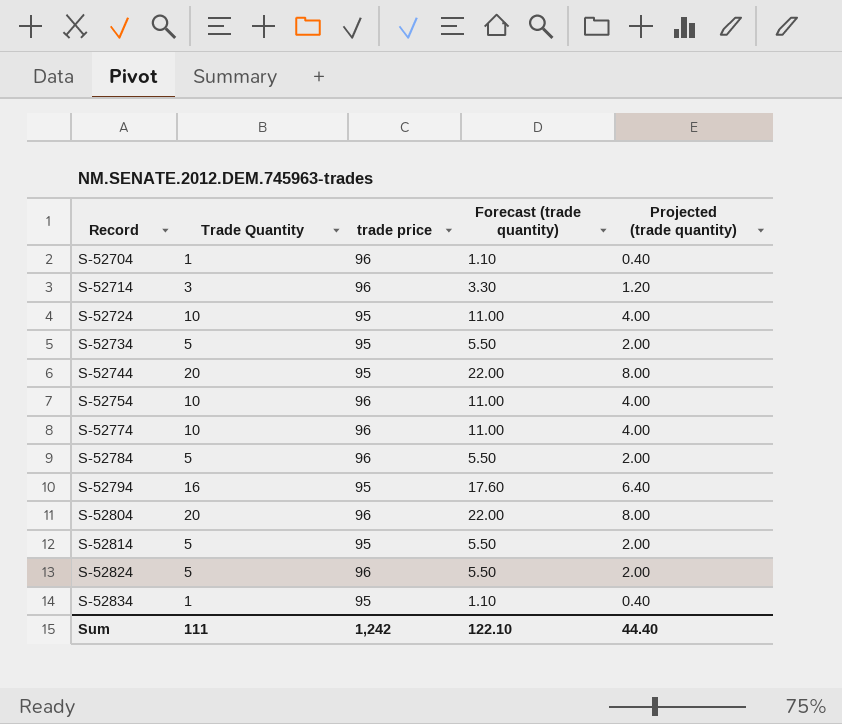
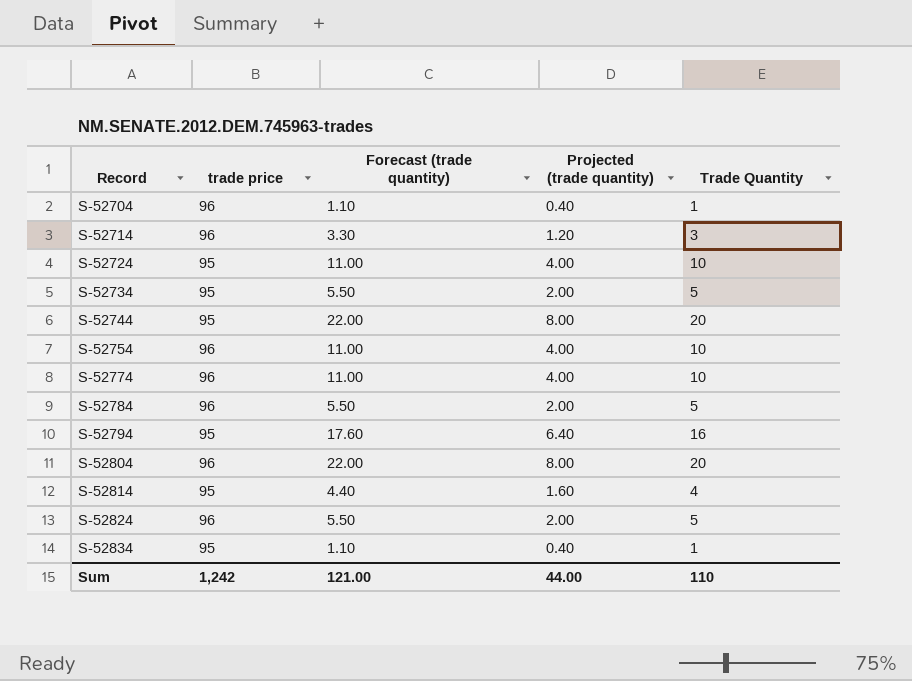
column Trade Quantity | position: 2 -> 5
S-52814 | Forecast (trade quantity): 5.50 -> 4.40
S-52814 | Projected (trade quantity): 2.00 -> 1.60
S-52814 | Trade Quantity: 5 -> 4
Sum | Forecast (trade quantity): 122.10 -> 121.00
Sum | Projected (trade quantity): 44.40 -> 44.00
Sum | Trade Quantity: 111 -> 110

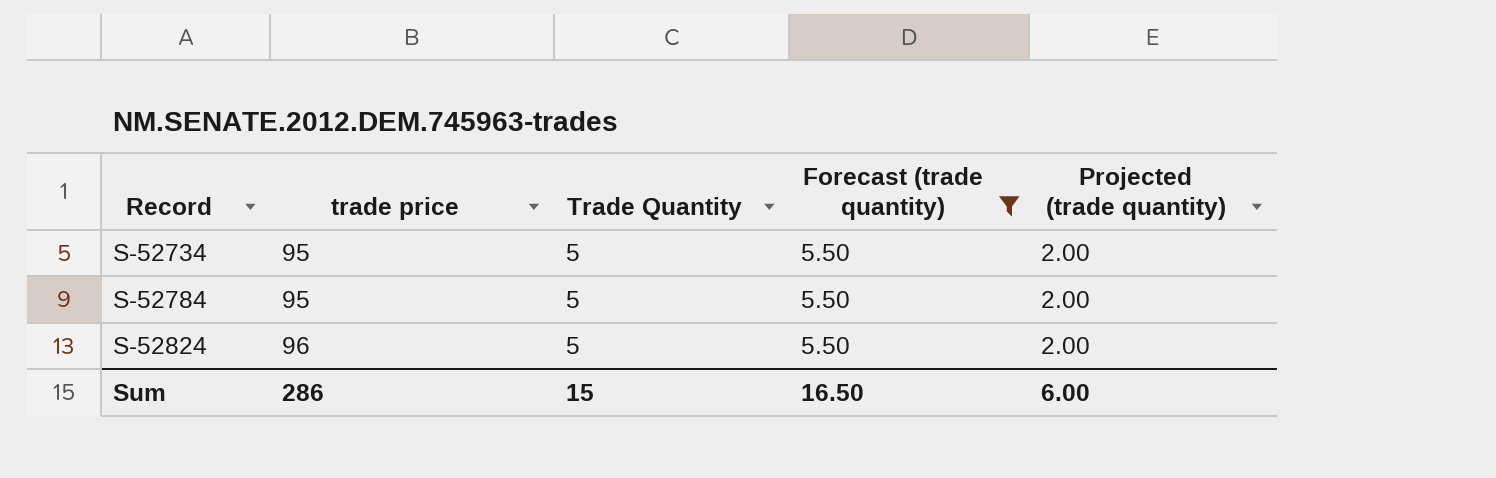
filter: none -> Forecast (trade quantity) = 5.50
column Trade Quantity | position: 5 -> 3
S-52784 | trade price: 96 -> 95
Sum | trade price: 1,242 -> 286
Sum | Trade Quantity: 110 -> 15
Sum | Forecast (trade quantity): 121.00 -> 16.50
Sum | Projected (trade quantity): 44.00 -> 6.00

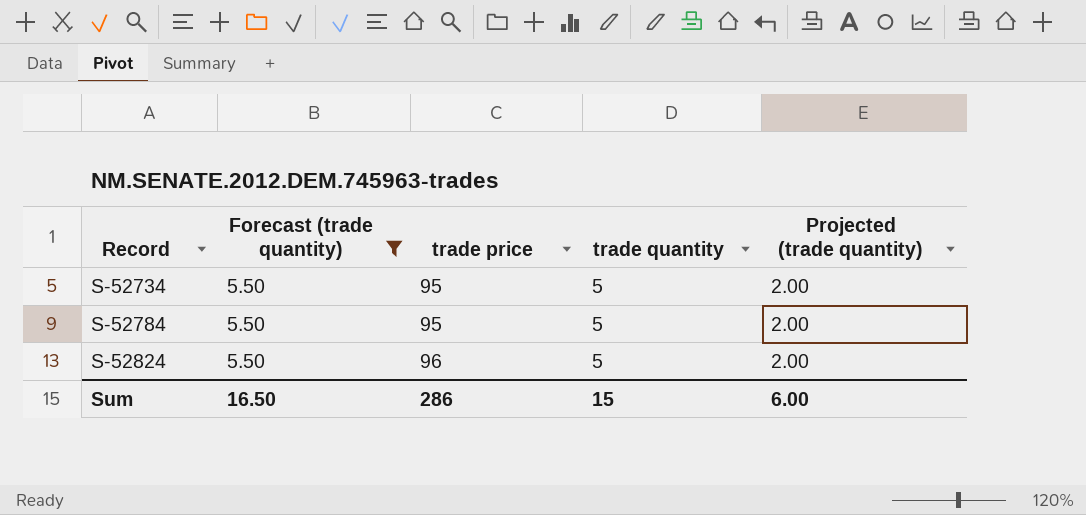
column Forecast (trade quantity) | position: 4 -> 2
column name: Trade Quantity -> trade quantity

